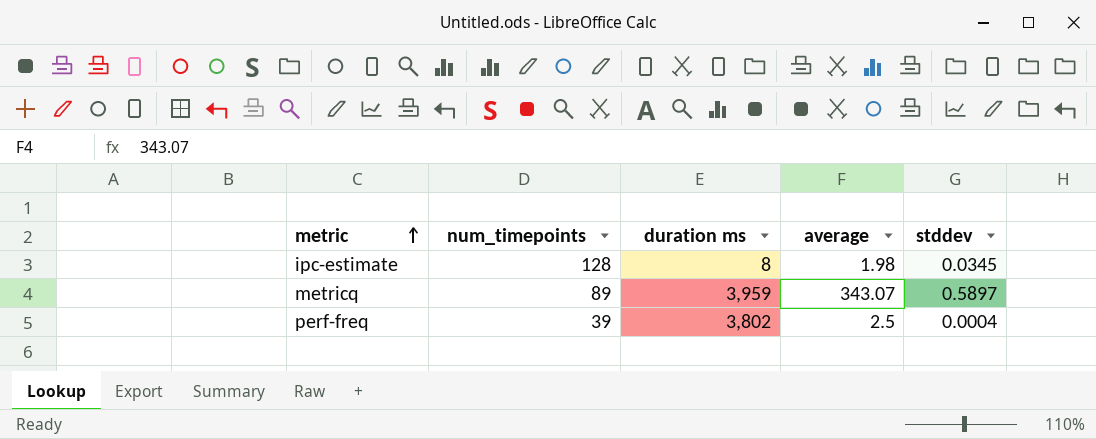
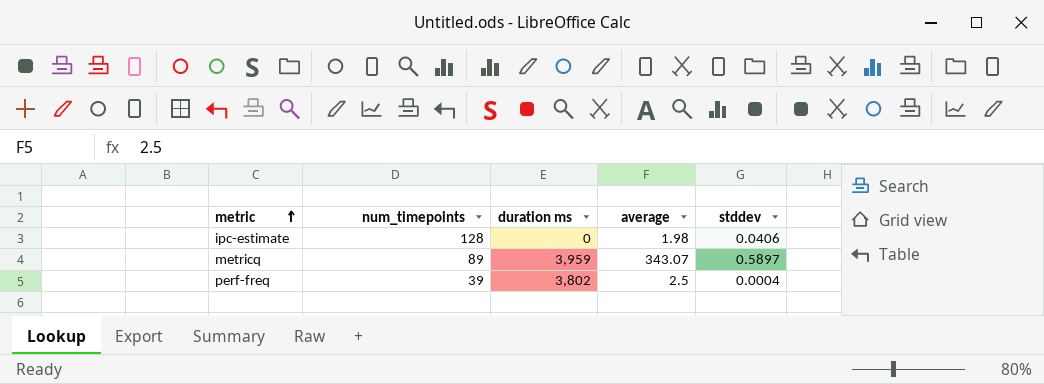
ipc-estimate | duration ms: 8 -> 0
ipc-estimate | stddev: 0.0345 -> 0.0406

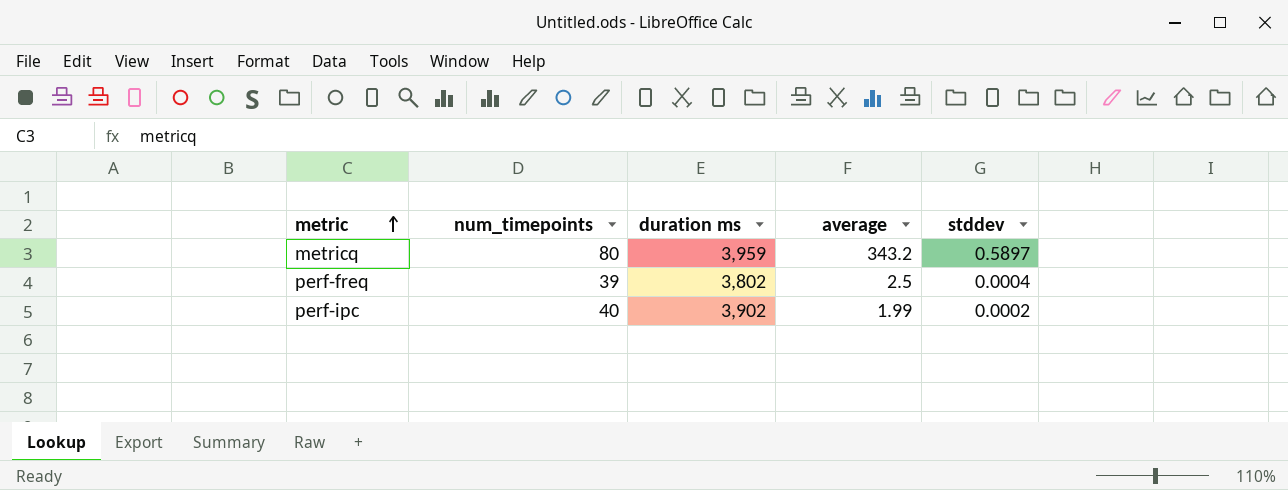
row ipc-estimate: 128 | 0 | 1.98 | 0.0406 -> none
metricq | num_timepoints: 89 -> 80
metricq | average: 343.07 -> 343.2
row perf-ipc: none -> 40 | 3,902 | 1.99 | 0.0002

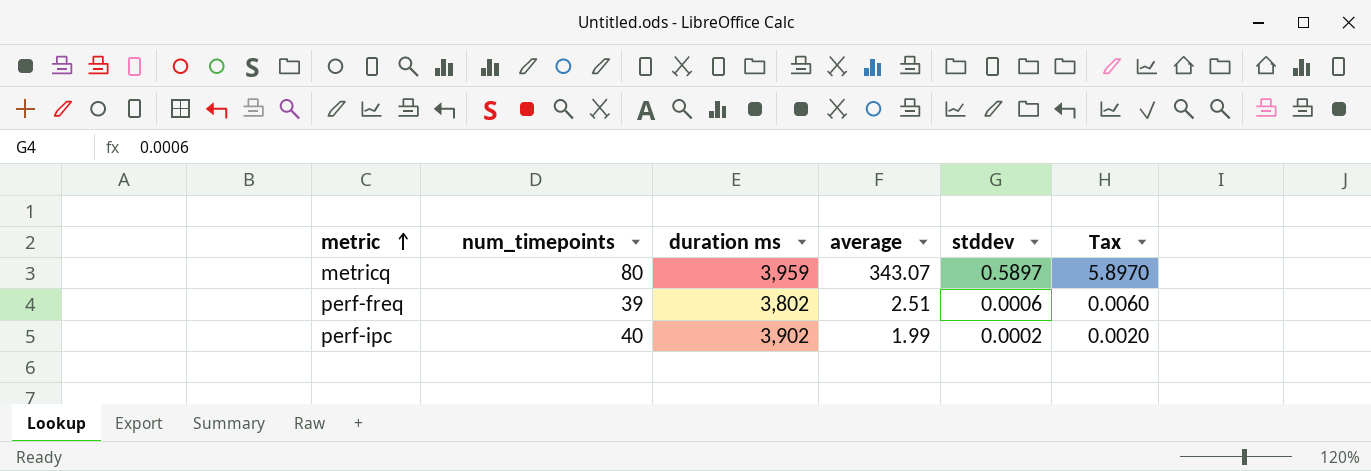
column Tax | formula: none -> [stddev] * 10
metricq | average: 343.2 -> 343.07
perf-freq | average: 2.5 -> 2.51
perf-freq | stddev: 0.0004 -> 0.0006

